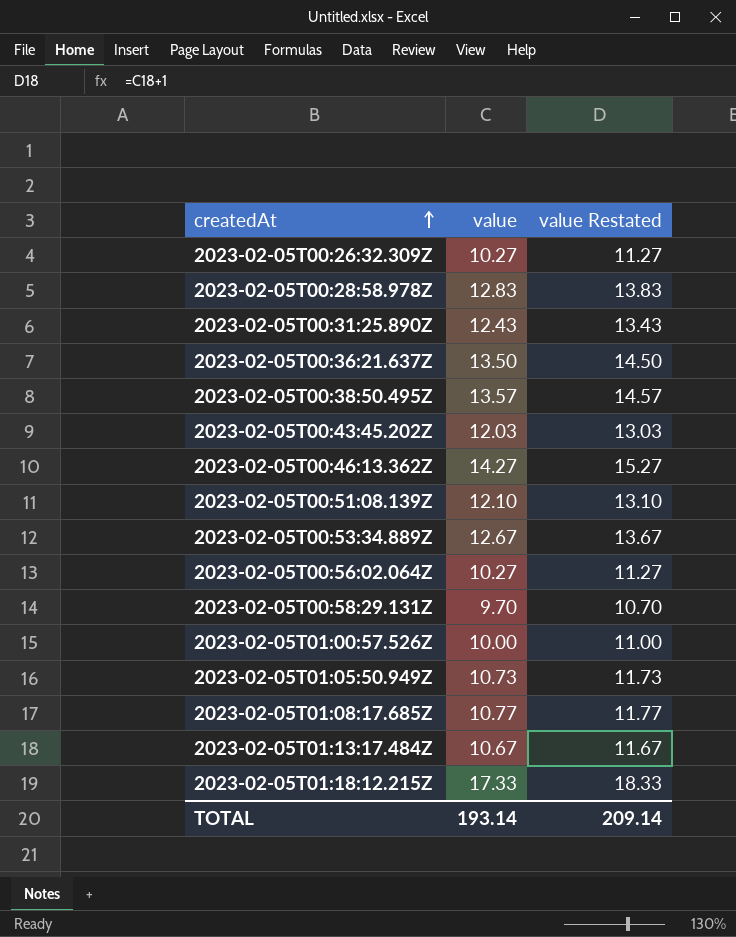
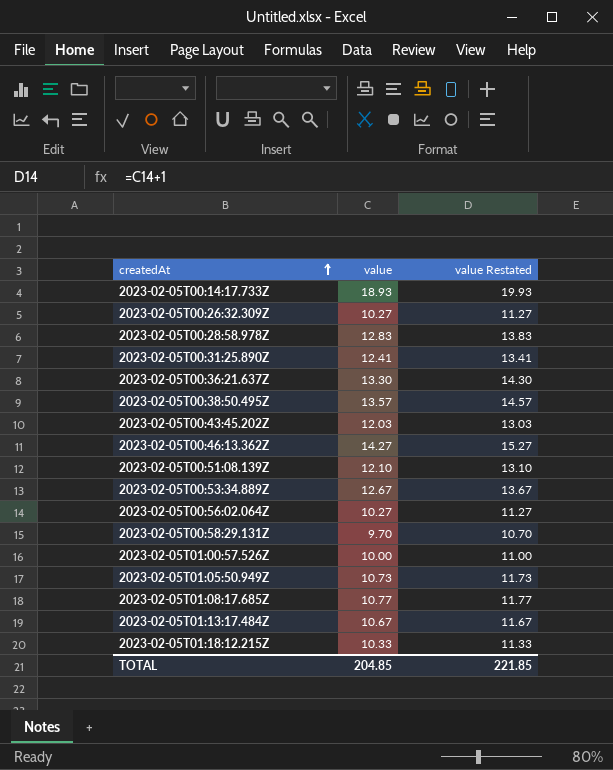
row 2023-02-05T00:14:17.733Z: none -> 18.93 | 19.93
2023-02-05T00:31:25.890Z | value: 12.43 -> 12.41
2023-02-05T00:31:25.890Z | value Restated: 13.43 -> 13.41
2023-02-05T00:36:21.637Z | value: 13.50 -> 13.30
2023-02-05T00:36:21.637Z | value Restated: 14.50 -> 14.30
2023-02-05T01:18:12.215Z | value: 17.33 -> 10.33
2023-02-05T01:18:12.215Z | value Restated: 18.33 -> 11.33
TOTAL | value: 193.14 -> 204.85
TOTAL | value Restated: 209.14 -> 221.85

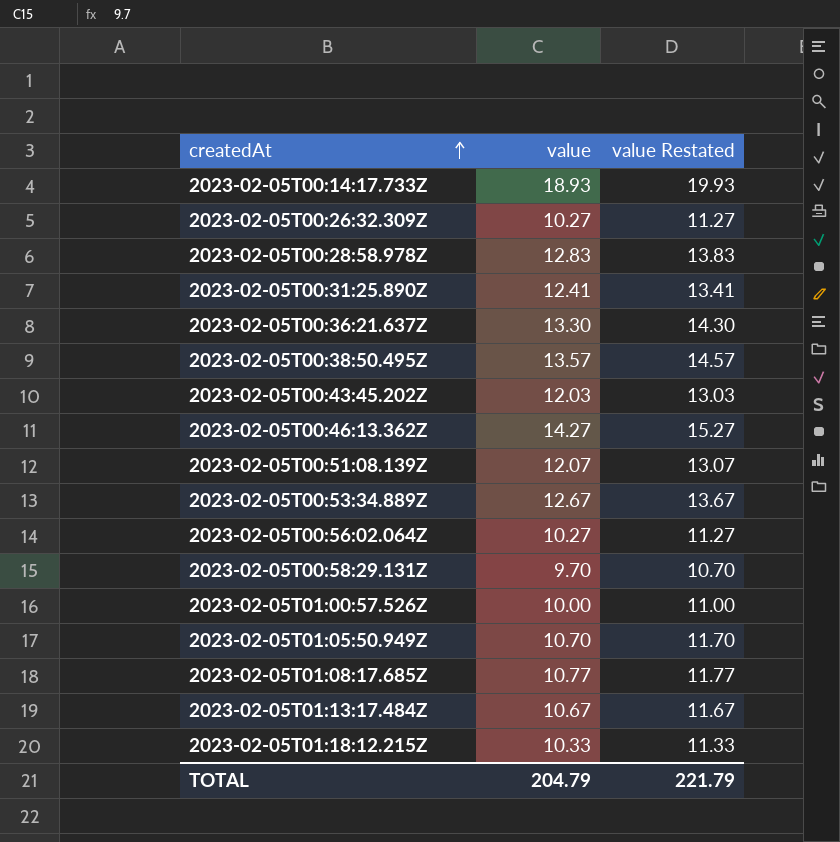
2023-02-05T00:51:08.139Z | value: 12.10 -> 12.07
2023-02-05T00:51:08.139Z | value Restated: 13.10 -> 13.07
2023-02-05T01:05:50.949Z | value: 10.73 -> 10.70
2023-02-05T01:05:50.949Z | value Restated: 11.73 -> 11.70
TOTAL | value: 204.85 -> 204.79
TOTAL | value Restated: 221.85 -> 221.79

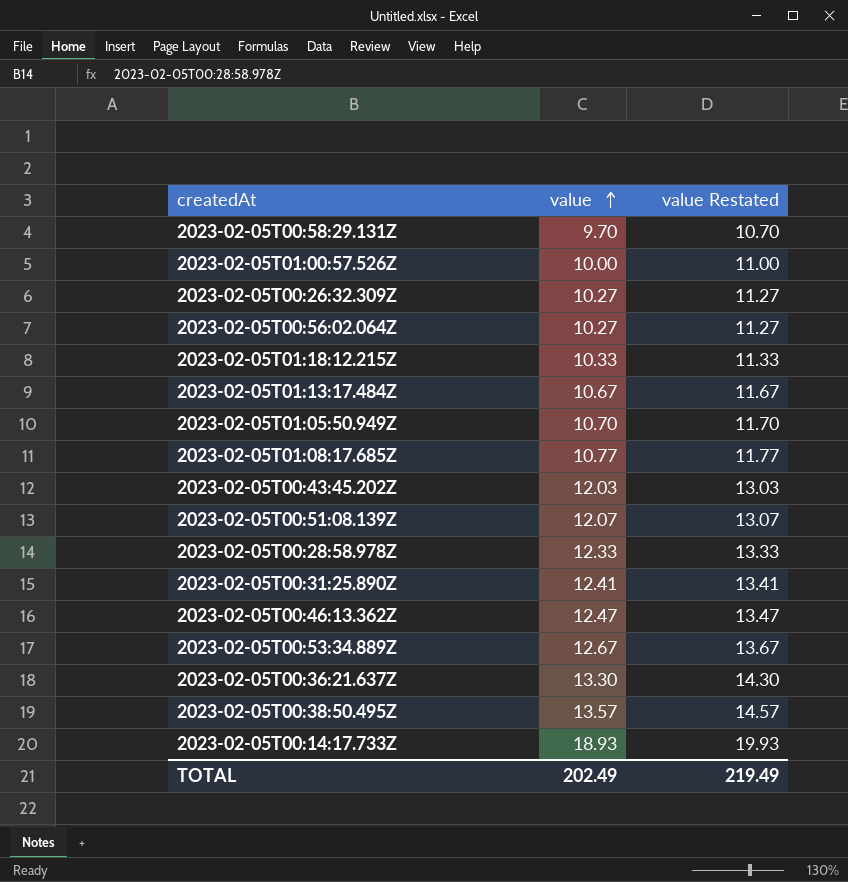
row order: createdAt ascending -> value ascending
2023-02-05T00:28:58.978Z | value: 12.83 -> 12.33
2023-02-05T00:28:58.978Z | value Restated: 13.83 -> 13.33
2023-02-05T00:46:13.362Z | value: 14.27 -> 12.47
2023-02-05T00:46:13.362Z | value Restated: 15.27 -> 13.47
TOTAL | value: 204.79 -> 202.49
TOTAL | value Restated: 221.79 -> 219.49

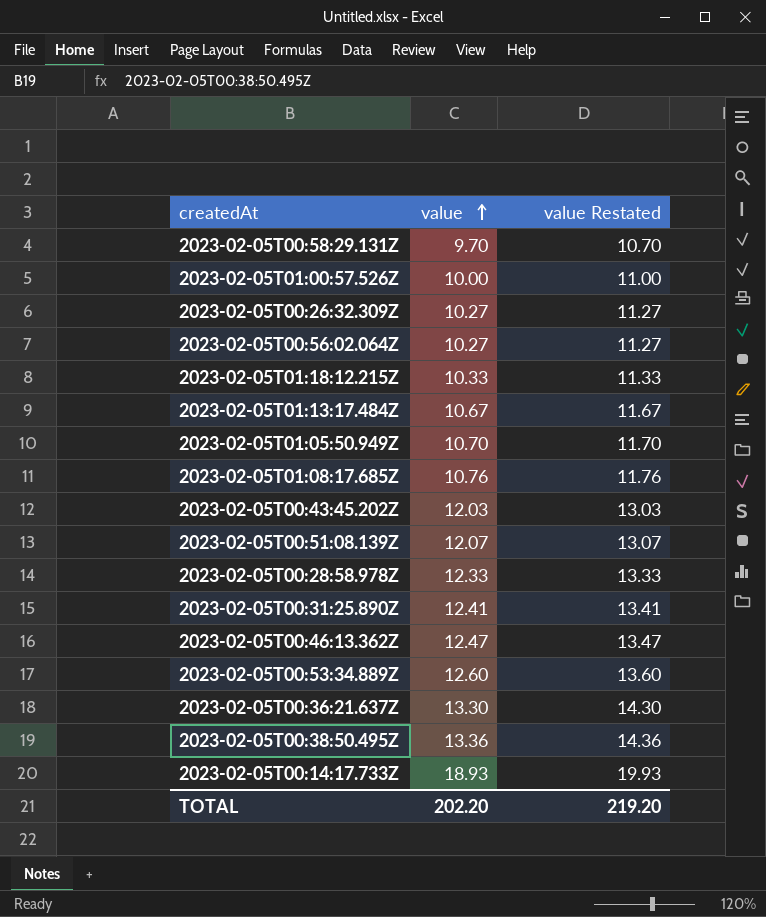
2023-02-05T01:08:17.685Z | value: 10.77 -> 10.76
2023-02-05T01:08:17.685Z | value Restated: 11.77 -> 11.76
2023-02-05T00:53:34.889Z | value: 12.67 -> 12.60
2023-02-05T00:53:34.889Z | value Restated: 13.67 -> 13.60
2023-02-05T00:38:50.495Z | value: 13.57 -> 13.36
2023-02-05T00:38:50.495Z | value Restated: 14.57 -> 14.36
TOTAL | value: 202.49 -> 202.20
TOTAL | value Restated: 219.49 -> 219.20

